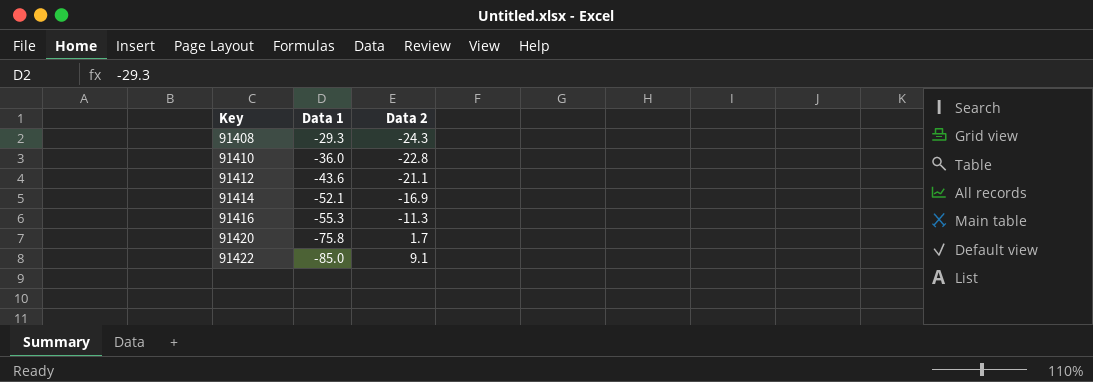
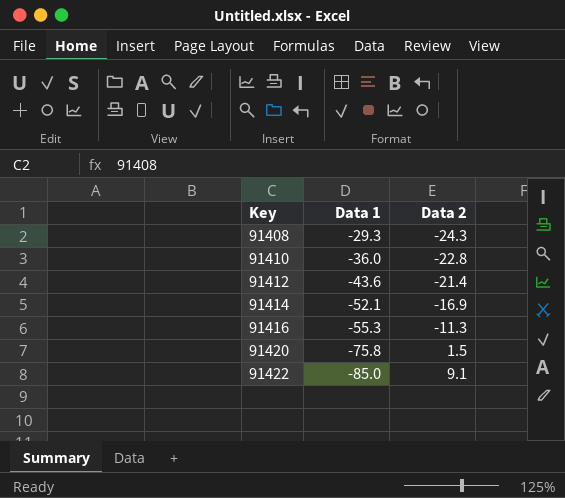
91412 | Data 2: -21.1 -> -21.4
91420 | Data 2: 1.7 -> 1.5

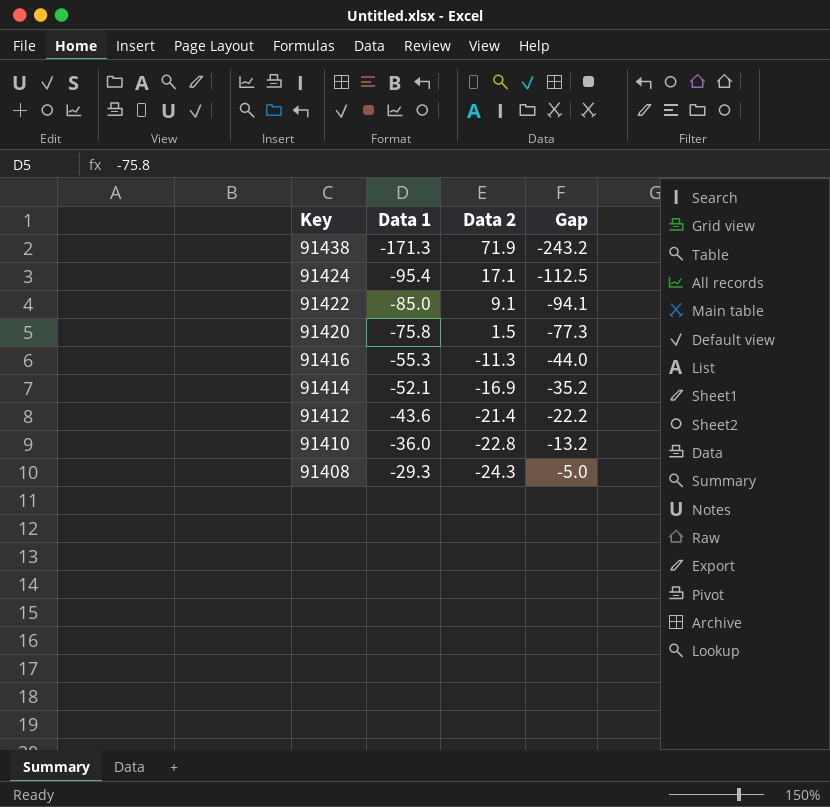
row order: Key ascending -> Key descending
column Gap | formula: none -> [Data 1] - [Data 2]
row 91438: none -> -171.3 | 71.9 | -243.2
row 91424: none -> -95.4 | 17.1 | -112.5

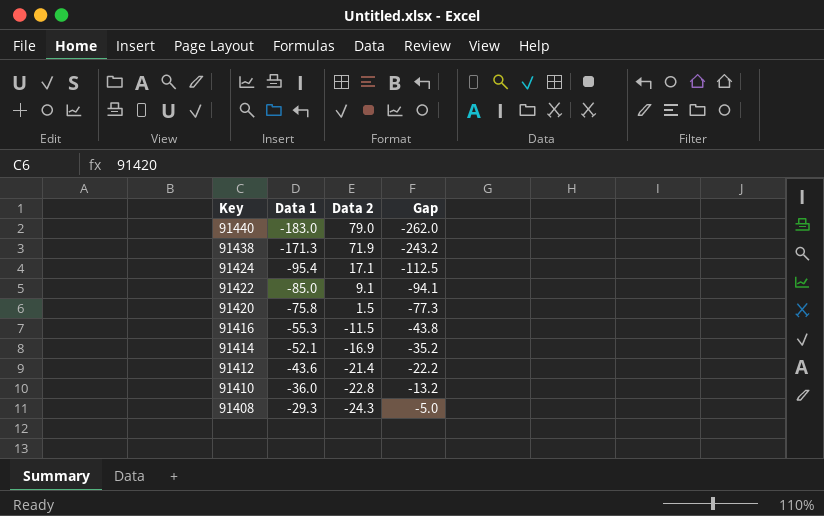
row 91440: none -> -183.0 | 79.0 | -262.0
91416 | Data 2: -11.3 -> -11.5
91416 | Gap: -44.0 -> -43.8

